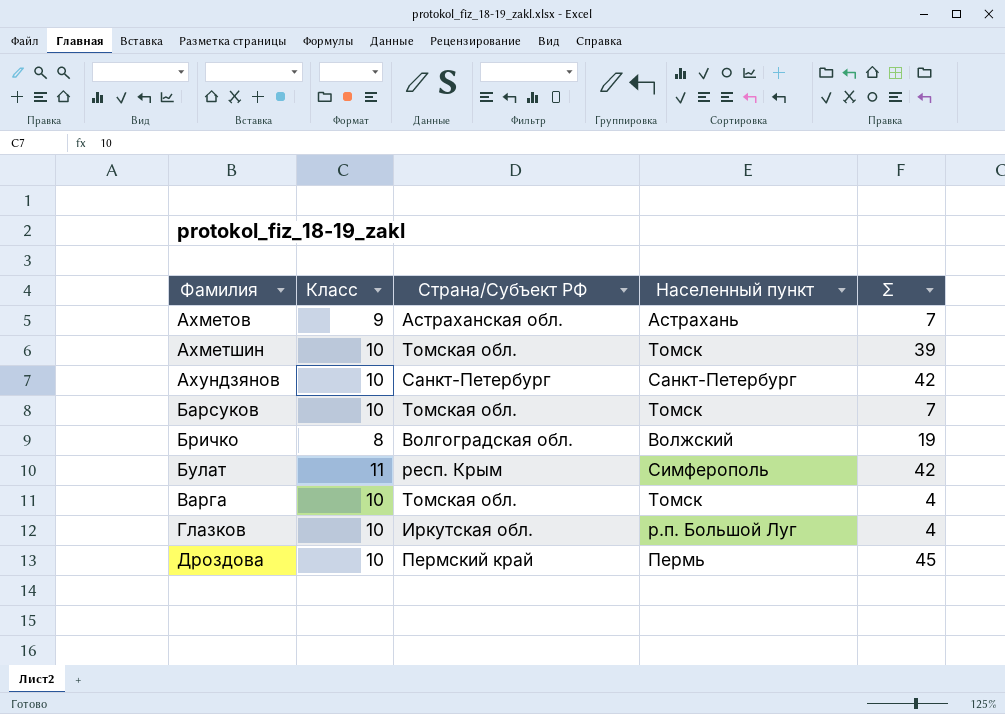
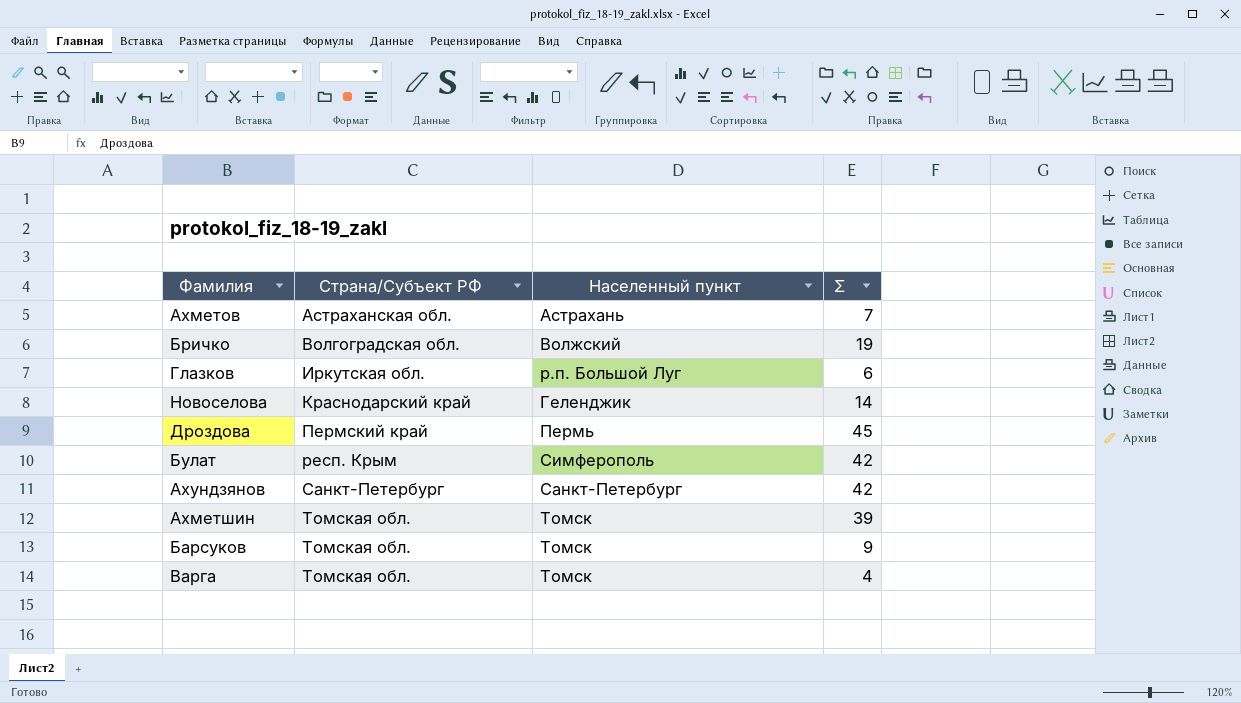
row order: Фамилия ascending -> Страна/Субъект РФ ascending
column Класс | position: 2 -> none
Глазков | Σ: 4 -> 6
row Новоселова: none -> Краснодарский край | Геленджик | 14
Барсуков | Σ: 7 -> 9

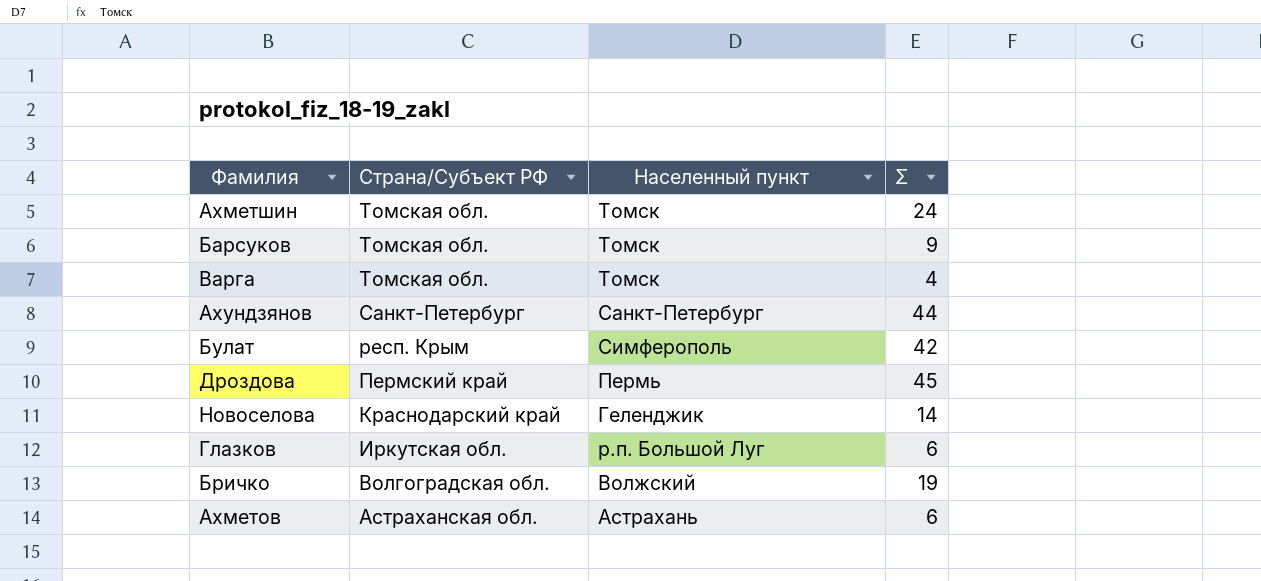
row order: Страна/Субъект РФ ascending -> Страна/Субъект РФ descending
Ахметшин | Σ: 39 -> 24
Ахундзянов | Σ: 42 -> 44
Ахметов | Σ: 7 -> 6

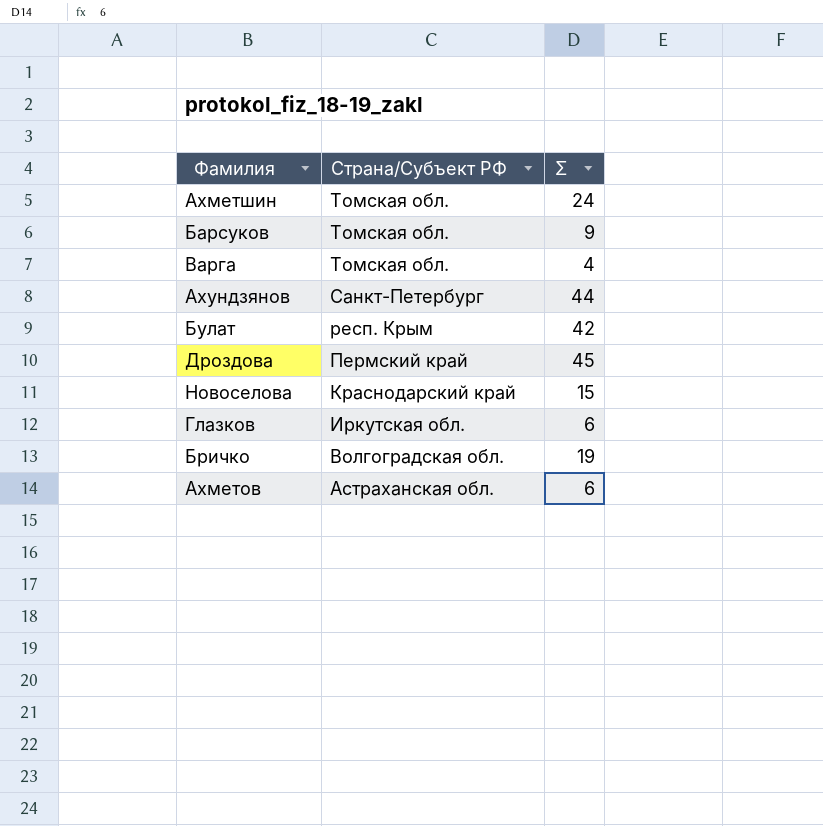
column Населенный пункт | position: 3 -> none
Новоселова | Σ: 14 -> 15

